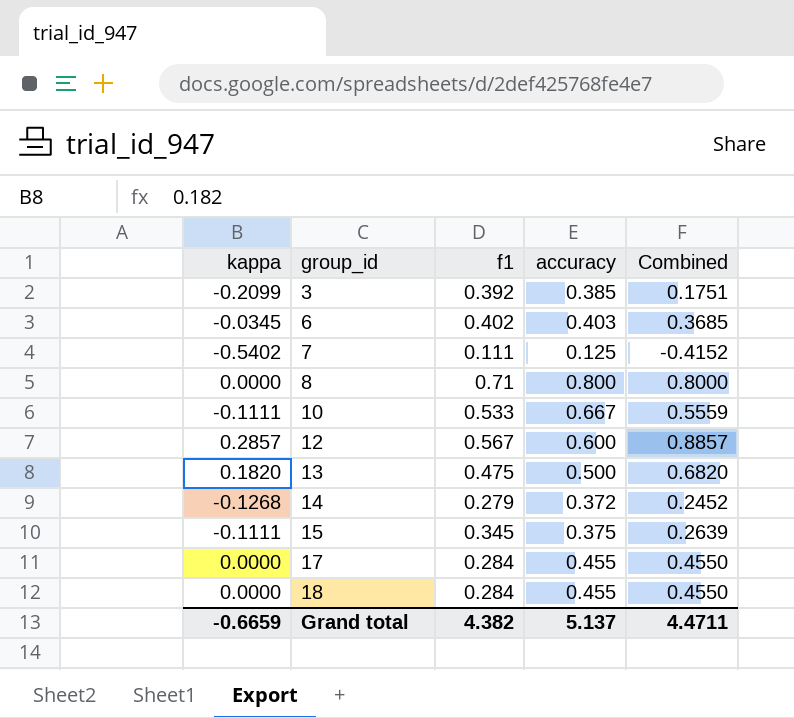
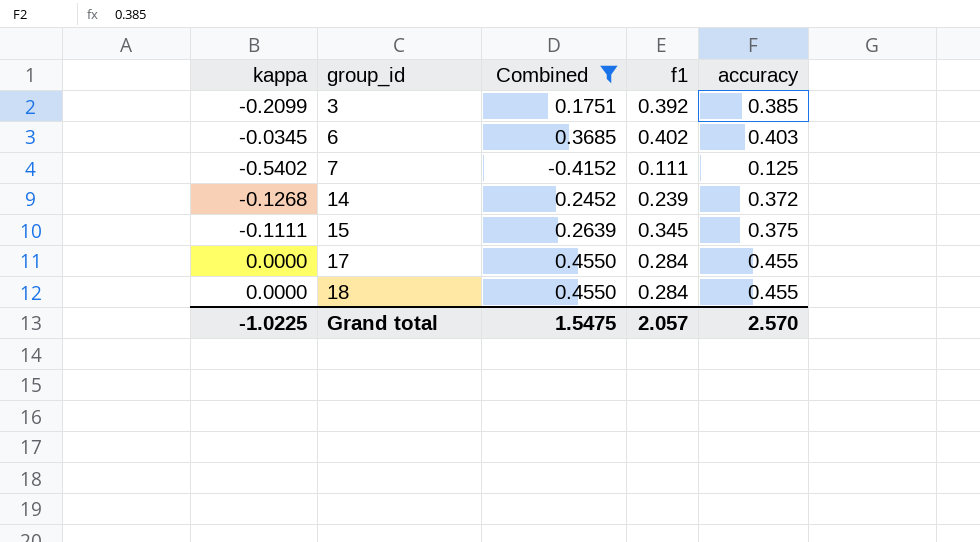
filter: none -> Combined <= 0.4550
column Combined | position: 5 -> 3
14 | f1: 0.279 -> 0.239
Grand total | kappa: -0.6659 -> -1.0225
Grand total | Combined: 4.4711 -> 1.5475
Grand total | f1: 4.382 -> 2.057
Grand total | accuracy: 5.137 -> 2.570

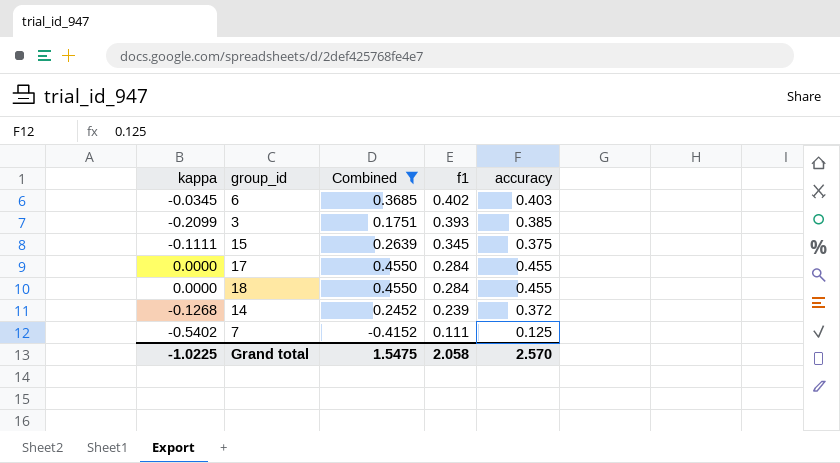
row order: group_id ascending -> f1 descending
3 | f1: 0.392 -> 0.393
Grand total | f1: 2.057 -> 2.058

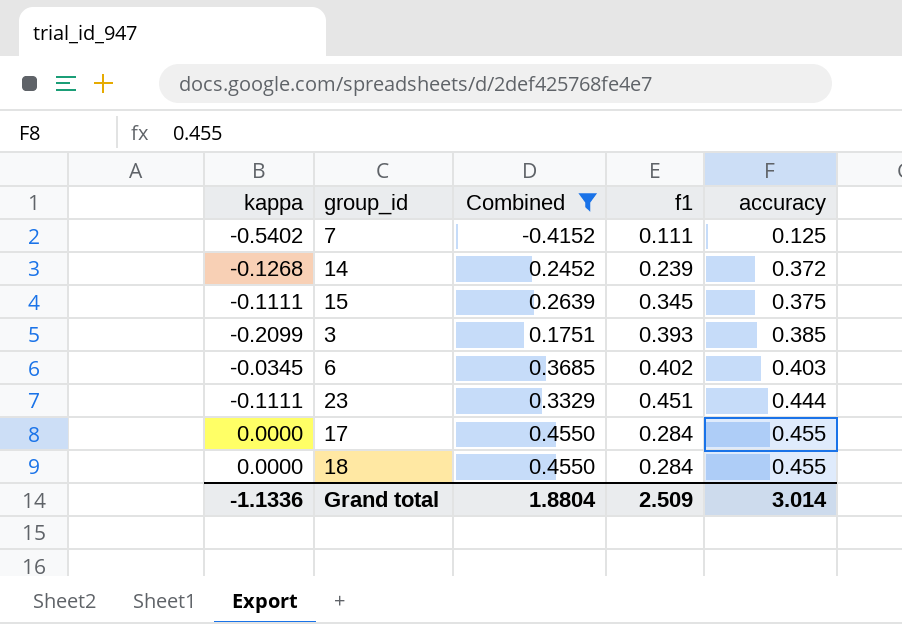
row order: f1 descending -> accuracy ascending
row 23: none -> -0.1111 | 0.3329 | 0.451 | 0.444
Grand total | kappa: -1.0225 -> -1.1336
Grand total | Combined: 1.5475 -> 1.8804
Grand total | f1: 2.058 -> 2.509
Grand total | accuracy: 2.570 -> 3.014

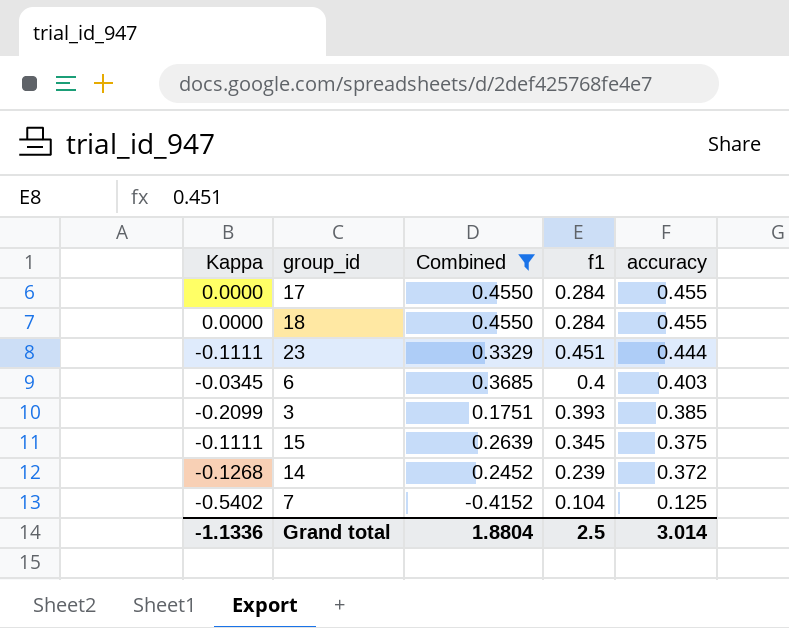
row order: accuracy ascending -> accuracy descending
column name: kappa -> Kappa
6 | f1: 0.402 -> 0.4
7 | f1: 0.111 -> 0.104
Grand total | f1: 2.509 -> 2.5

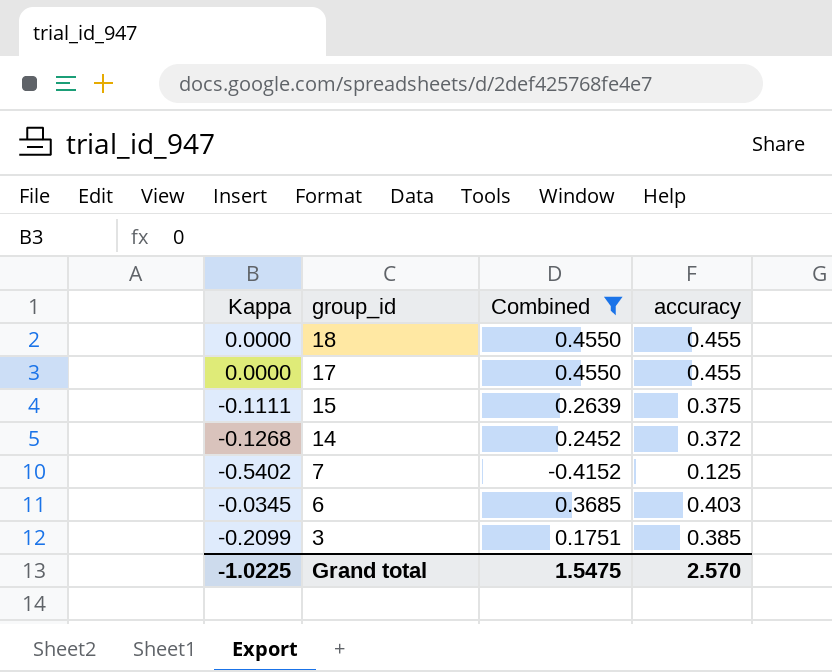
row order: accuracy descending -> group_id descending
column f1 | position: 4 -> none
row 23: -0.1111 | 0.3329 | 0.451 | 0.444 -> none
Grand total | Kappa: -1.1336 -> -1.0225
Grand total | Combined: 1.8804 -> 1.5475
Grand total | accuracy: 3.014 -> 2.570

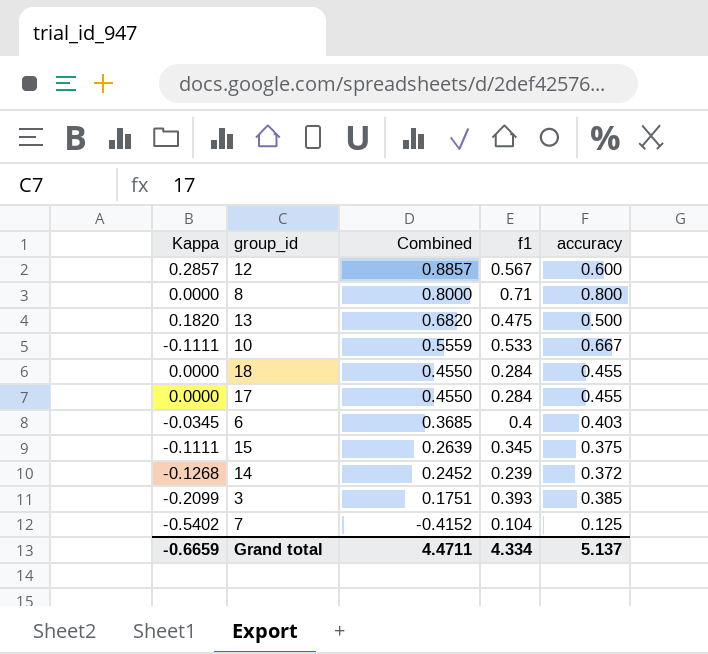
filter: Combined <= 0.4550 -> none
row order: group_id descending -> Combined descending
column f1 | position: none -> 4
Grand total | Kappa: -1.0225 -> -0.6659
Grand total | Combined: 1.5475 -> 4.4711
Grand total | accuracy: 2.570 -> 5.137

